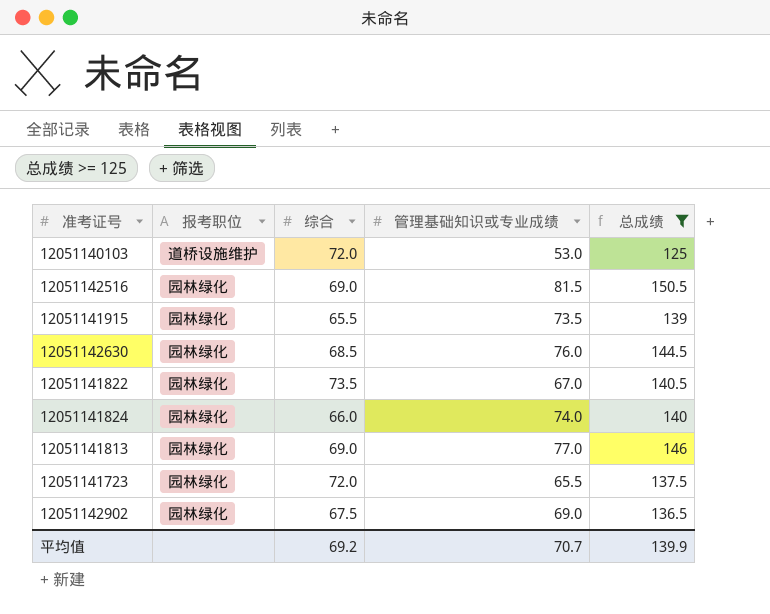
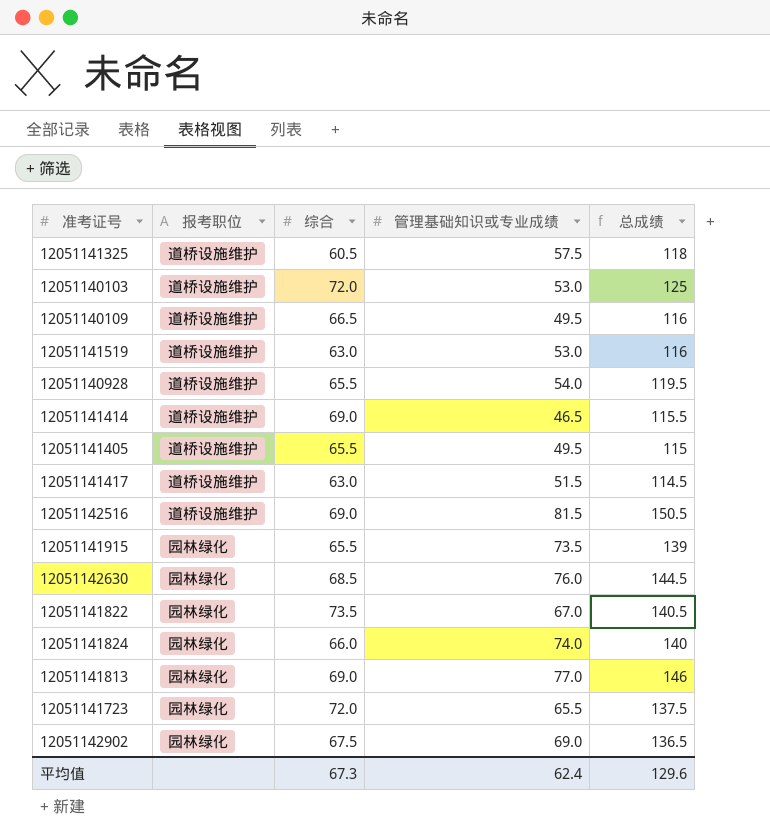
filter: 总成绩 >= 125 -> none
12051142516 | 报考职位: 园林绿化 -> 道桥设施维护
平均值 | 综合: 69.2 -> 67.3
平均值 | 管理基础知识或专业成绩: 70.7 -> 62.4
平均值 | 总成绩: 139.9 -> 129.6

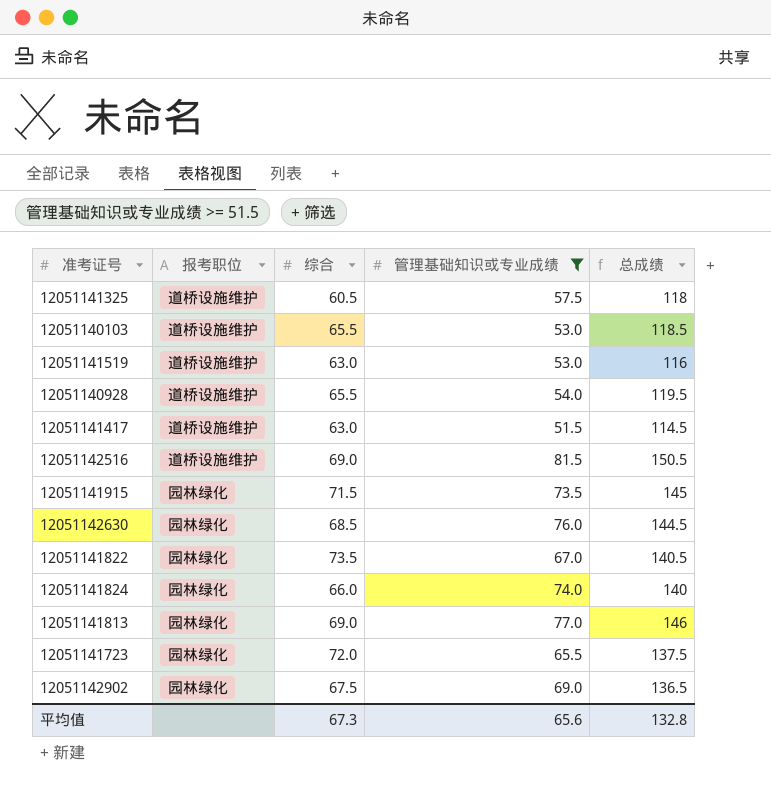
filter: none -> 管理基础知识或专业成绩 >= 51.5
12051140103 | 综合: 72.0 -> 65.5
12051140103 | 总成绩: 125 -> 118.5
12051141915 | 综合: 65.5 -> 71.5
12051141915 | 总成绩: 139 -> 145
平均值 | 管理基础知识或专业成绩: 62.4 -> 65.6
平均值 | 总成绩: 129.6 -> 132.8

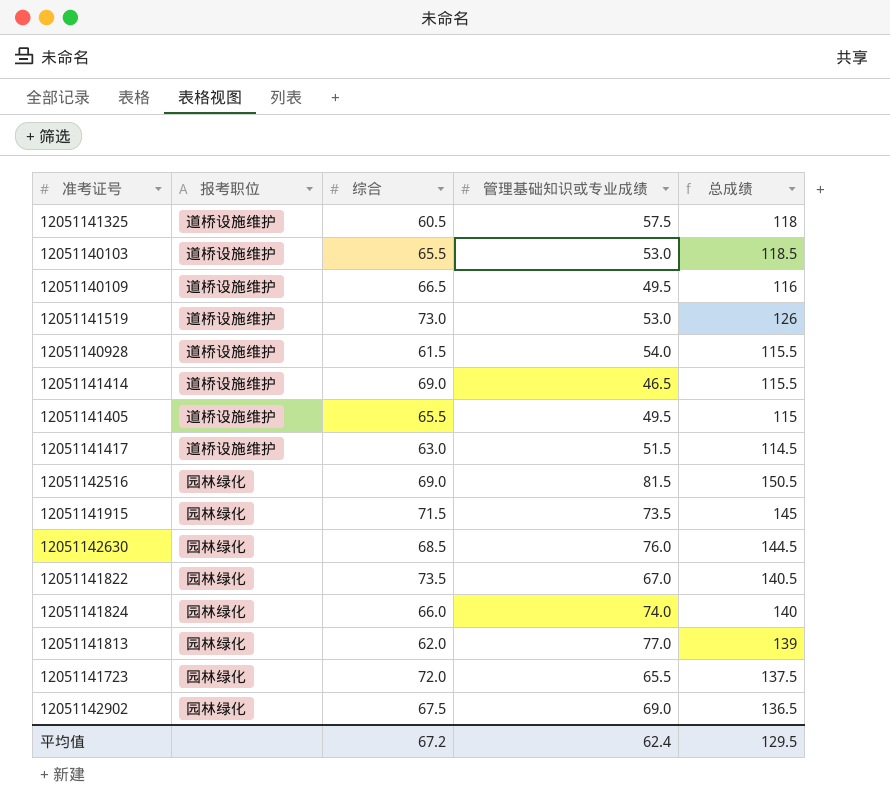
filter: 管理基础知识或专业成绩 >= 51.5 -> none
12051141519 | 综合: 63.0 -> 73.0
12051141519 | 总成绩: 116 -> 126
12051140928 | 综合: 65.5 -> 61.5
12051140928 | 总成绩: 119.5 -> 115.5
12051142516 | 报考职位: 道桥设施维护 -> 园林绿化
12051141813 | 综合: 69.0 -> 62.0
12051141813 | 总成绩: 146 -> 139
平均值 | 综合: 67.3 -> 67.2
平均值 | 管理基础知识或专业成绩: 65.6 -> 62.4
平均值 | 总成绩: 132.8 -> 129.5

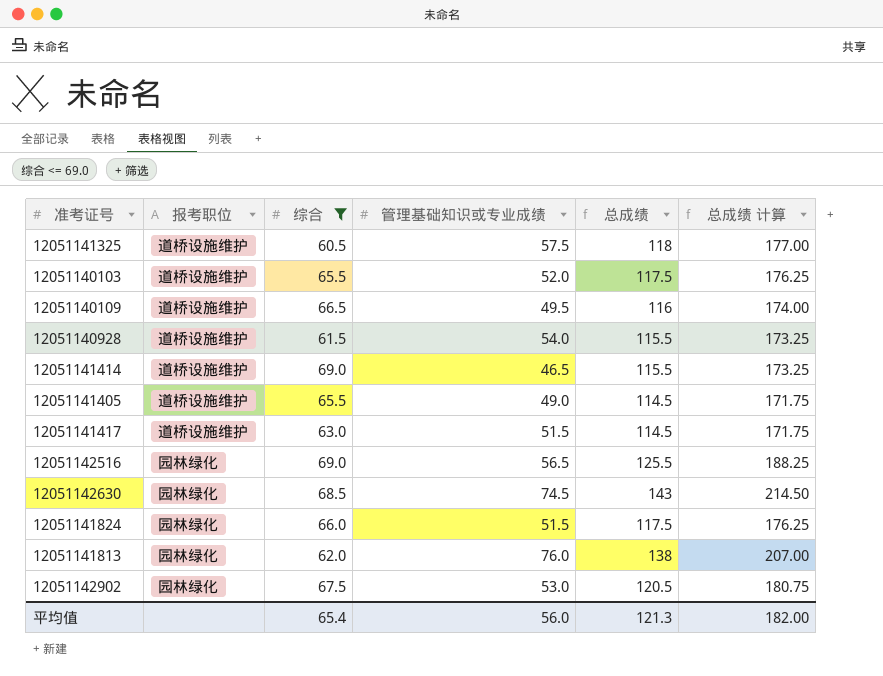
filter: none -> 综合 <= 69.0
column 总成绩 计算 | formula: none -> [总成绩] * 1.5
12051140103 | 管理基础知识或专业成绩: 53.0 -> 52.0
12051140103 | 总成绩: 118.5 -> 117.5
12051141405 | 管理基础知识或专业成绩: 49.5 -> 49.0
12051141405 | 总成绩: 115 -> 114.5
12051142516 | 管理基础知识或专业成绩: 81.5 -> 56.5
12051142516 | 总成绩: 150.5 -> 125.5
12051142630 | 管理基础知识或专业成绩: 76.0 -> 74.5
12051142630 | 总成绩: 144.5 -> 143
12051141824 | 管理基础知识或专业成绩: 74.0 -> 51.5
12051141824 | 总成绩: 140 -> 117.5
12051141813 | 管理基础知识或专业成绩: 77.0 -> 76.0
12051141813 | 总成绩: 139 -> 138
12051142902 | 管理基础知识或专业成绩: 69.0 -> 53.0
12051142902 | 总成绩: 136.5 -> 120.5
平均值 | 综合: 67.2 -> 65.4
平均值 | 管理基础知识或专业成绩: 62.4 -> 56.0
平均值 | 总成绩: 129.5 -> 121.3

